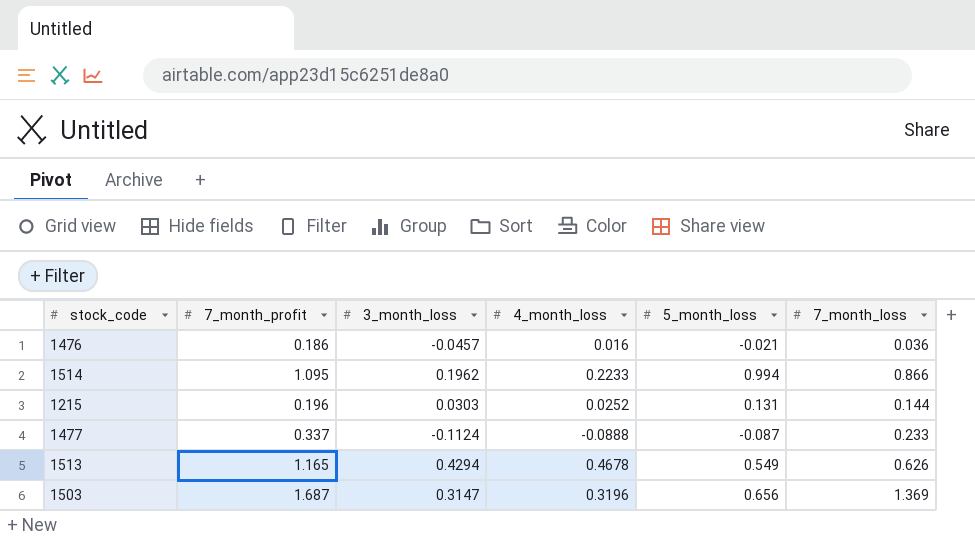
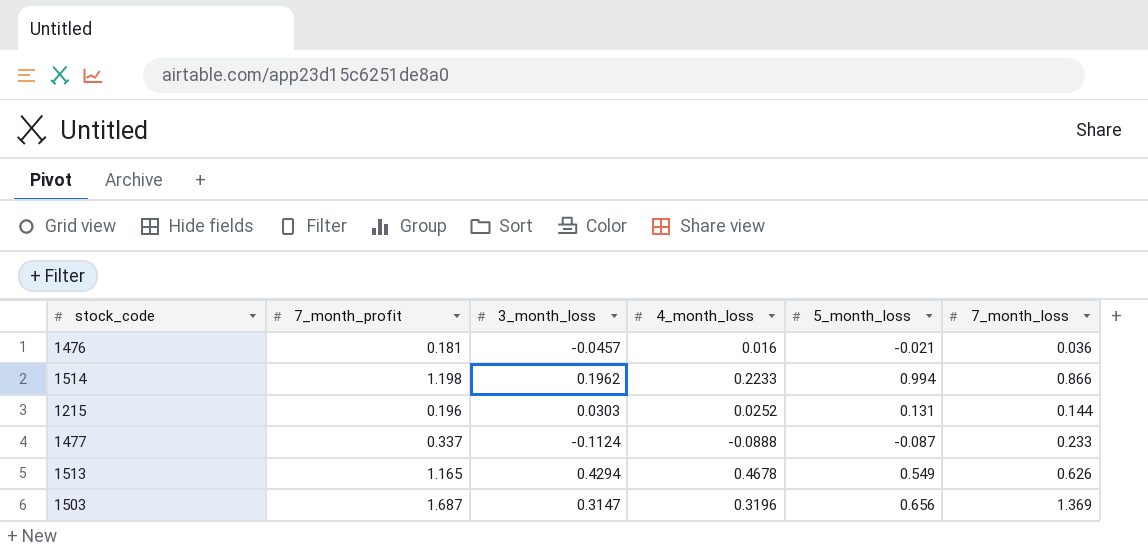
1476 | 7_month_profit: 0.186 -> 0.181
1514 | 7_month_profit: 1.095 -> 1.198

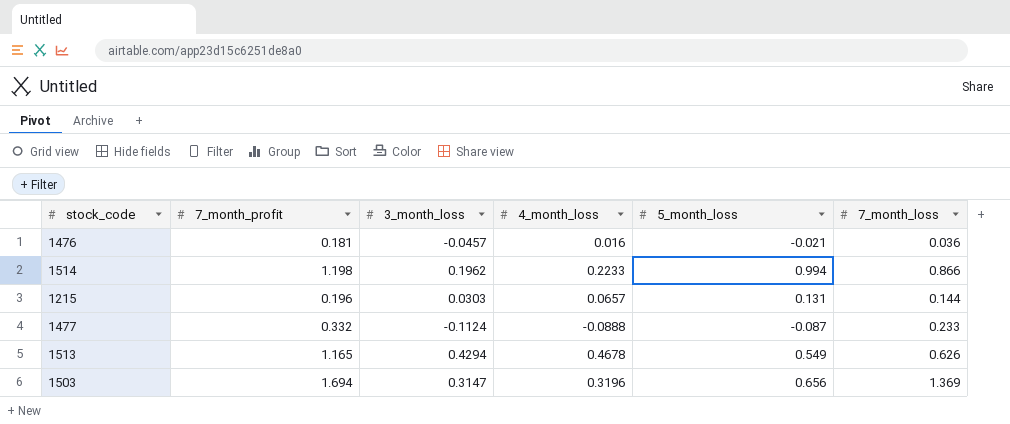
1215 | 4_month_loss: 0.0252 -> 0.0657
1477 | 7_month_profit: 0.337 -> 0.332
1503 | 7_month_profit: 1.687 -> 1.694

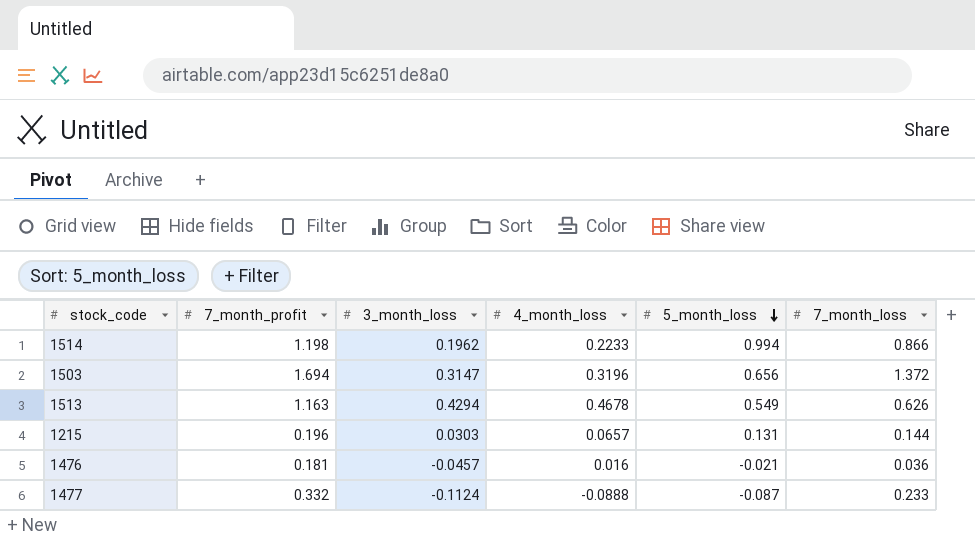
row order: none -> 5_month_loss descending
1503 | 7_month_loss: 1.369 -> 1.372
1513 | 7_month_profit: 1.165 -> 1.163

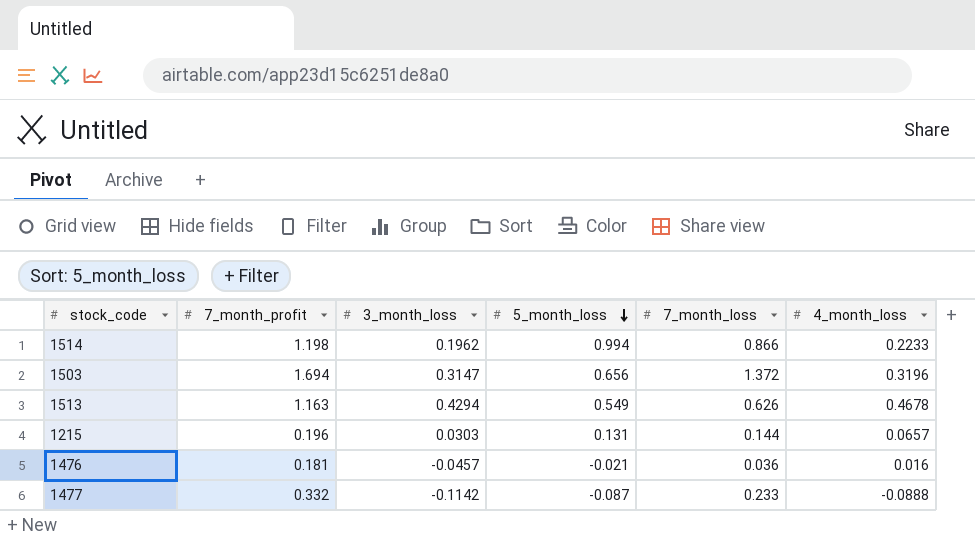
column 4_month_loss | position: 4 -> 6
1477 | 3_month_loss: -0.1124 -> -0.1142

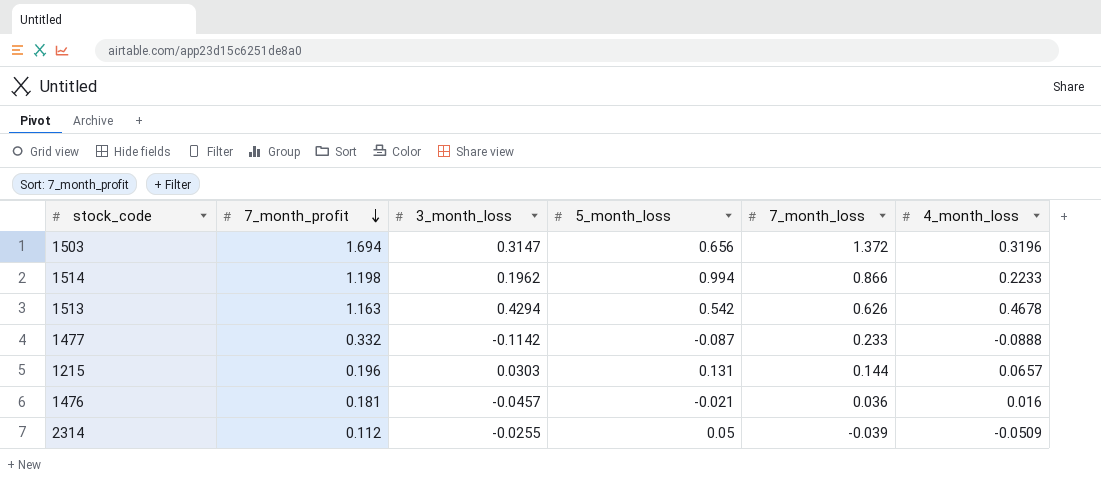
row order: 5_month_loss descending -> 7_month_profit descending
1513 | 5_month_loss: 0.549 -> 0.542
row 2314: none -> 0.112 | -0.0255 | 0.05 | -0.039 | -0.0509

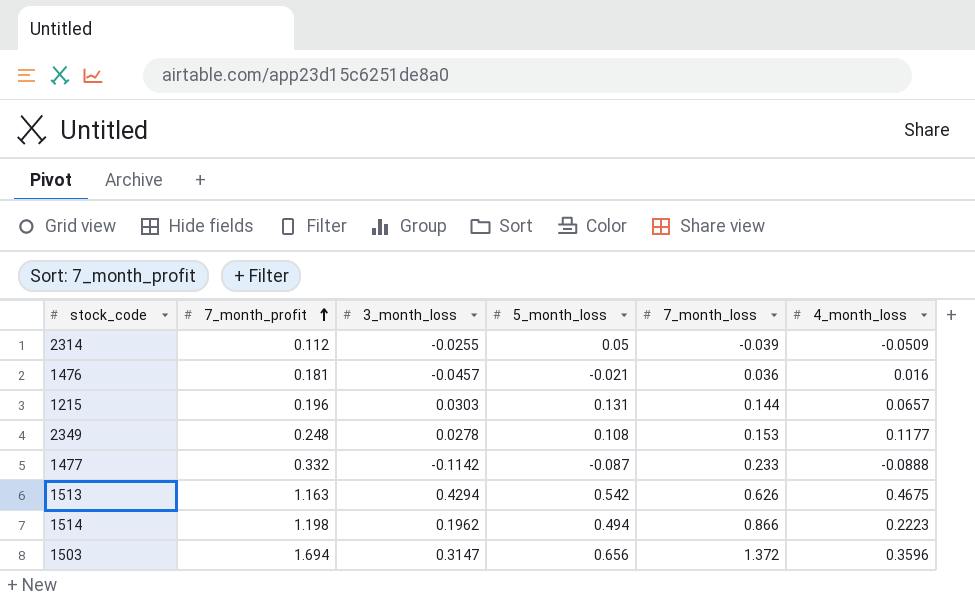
row order: 7_month_profit descending -> 7_month_profit ascending
row 2349: none -> 0.248 | 0.0278 | 0.108 | 0.153 | 0.1177
1513 | 4_month_loss: 0.4678 -> 0.4675
1514 | 5_month_loss: 0.994 -> 0.494
1514 | 4_month_loss: 0.2233 -> 0.2223
1503 | 4_month_loss: 0.3196 -> 0.3596

